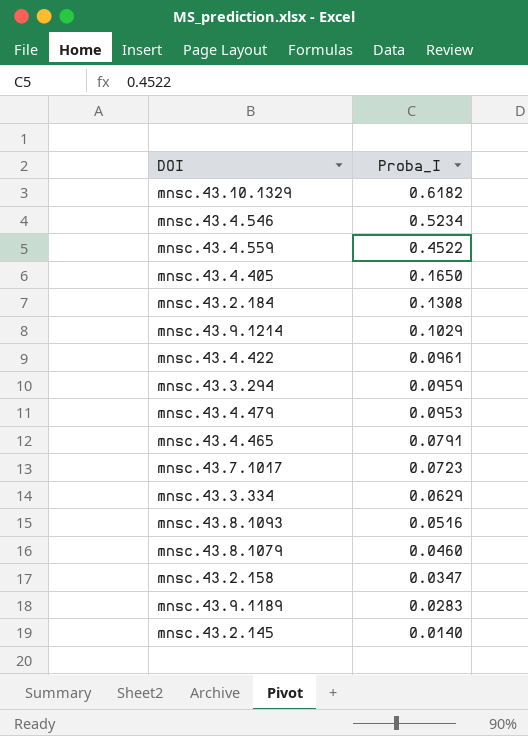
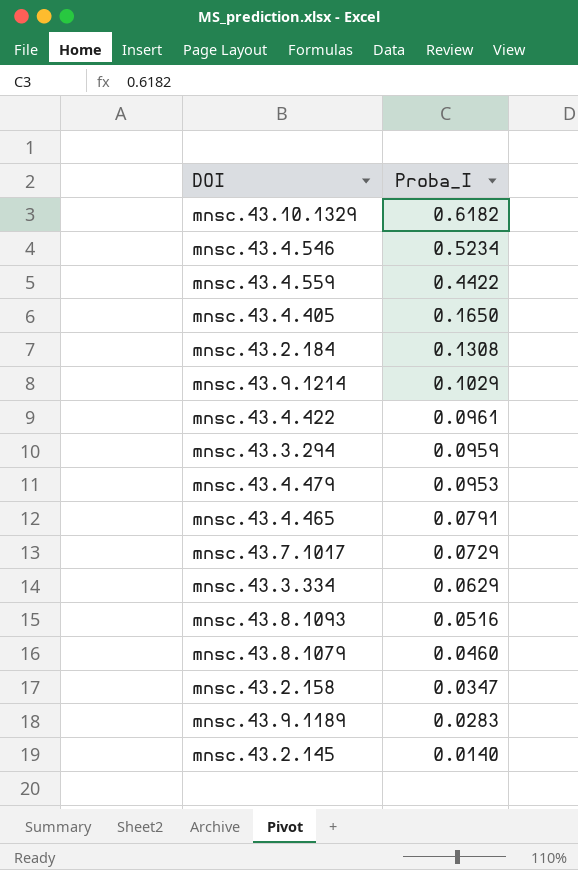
mnsc.43.4.559 | Proba_I: 0.4522 -> 0.4422
mnsc.43.7.1017 | Proba_I: 0.0723 -> 0.0729

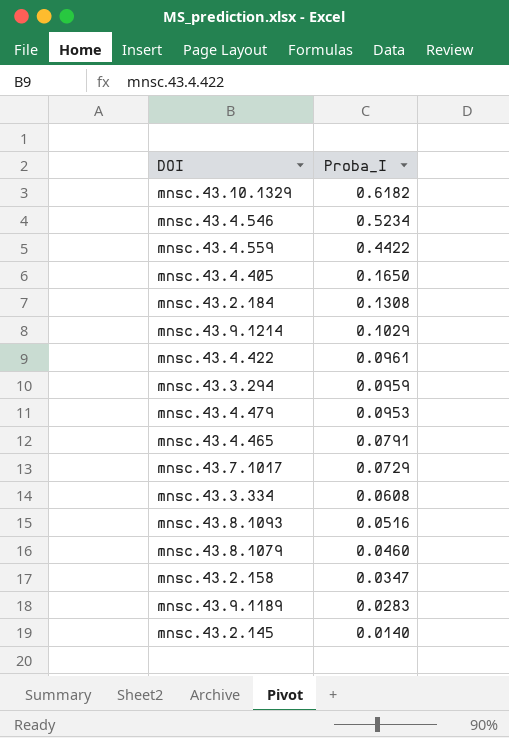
mnsc.43.3.334 | Proba_I: 0.0629 -> 0.0608

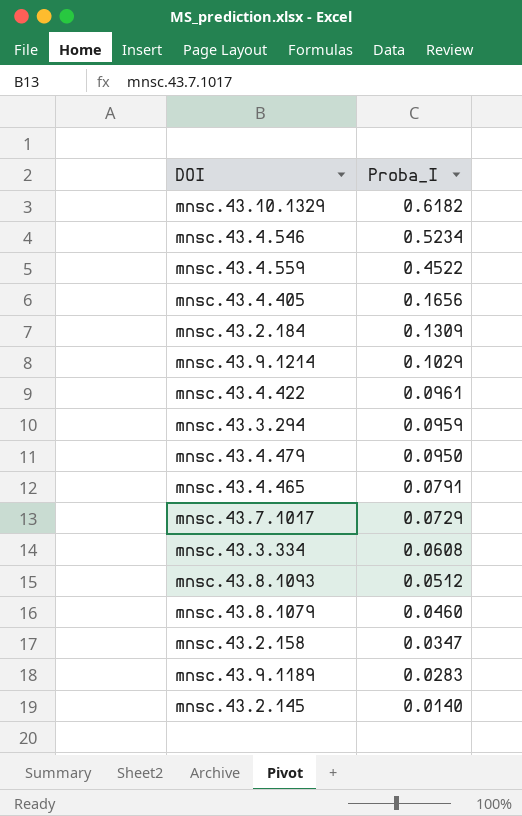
mnsc.43.4.559 | Proba_I: 0.4422 -> 0.4522
mnsc.43.4.405 | Proba_I: 0.1650 -> 0.1656
mnsc.43.2.184 | Proba_I: 0.1308 -> 0.1309
mnsc.43.4.479 | Proba_I: 0.0953 -> 0.0950
mnsc.43.8.1093 | Proba_I: 0.0516 -> 0.0512

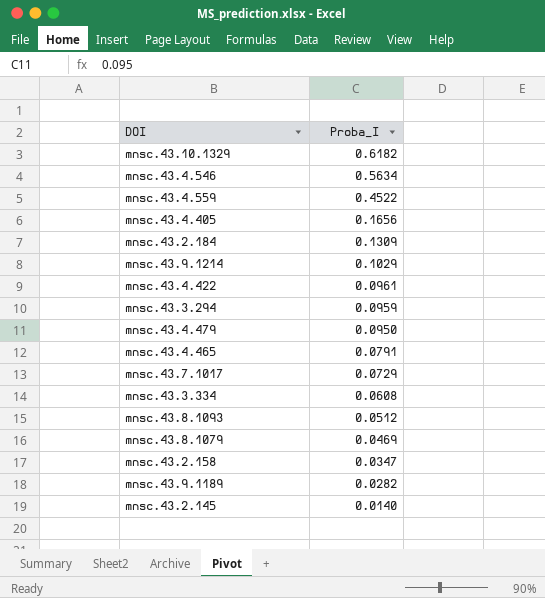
mnsc.43.4.546 | Proba_I: 0.5234 -> 0.5634
mnsc.43.8.1079 | Proba_I: 0.0460 -> 0.0469
mnsc.43.9.1189 | Proba_I: 0.0283 -> 0.0282

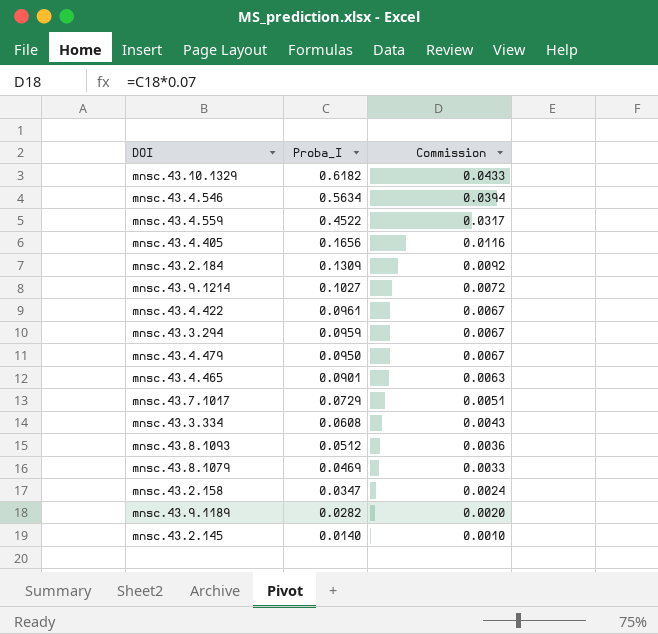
column Commission | formula: none -> [Proba_I] * 0.07
mnsc.43.9.1214 | Proba_I: 0.1029 -> 0.1027
mnsc.43.4.465 | Proba_I: 0.0791 -> 0.0901

